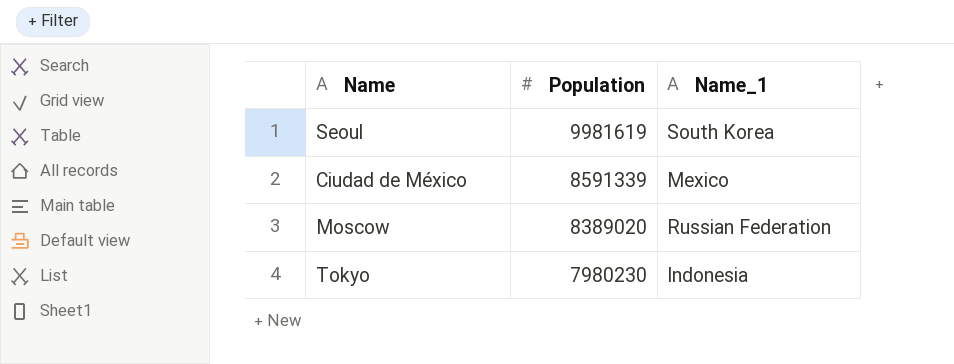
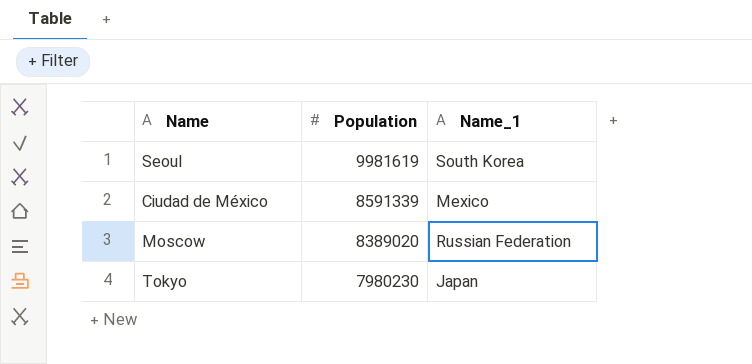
Tokyo | Name_1: Indonesia -> Japan

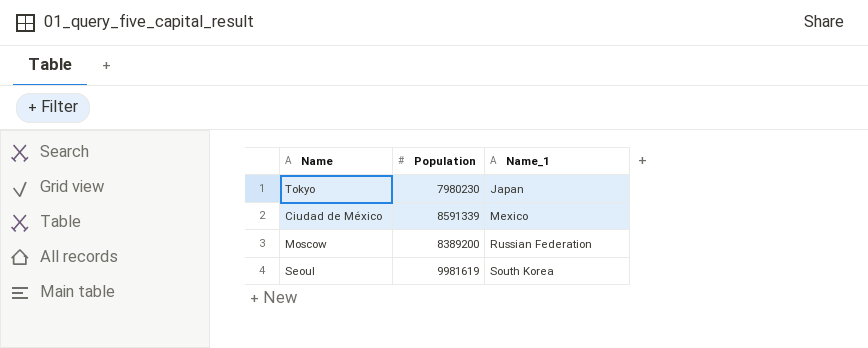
row order: Population descending -> Name_1 ascending
Moscow | Population: 8389020 -> 8389200

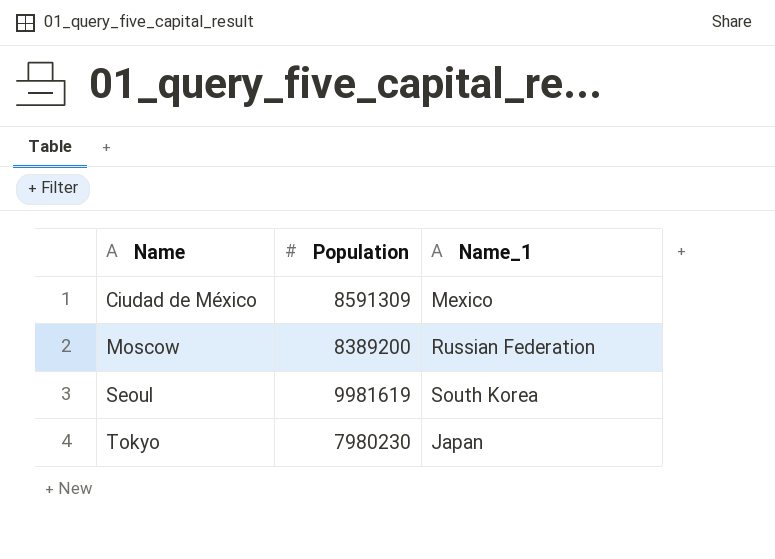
row order: Name_1 ascending -> Name ascending
Ciudad de México | Population: 8591339 -> 8591309

